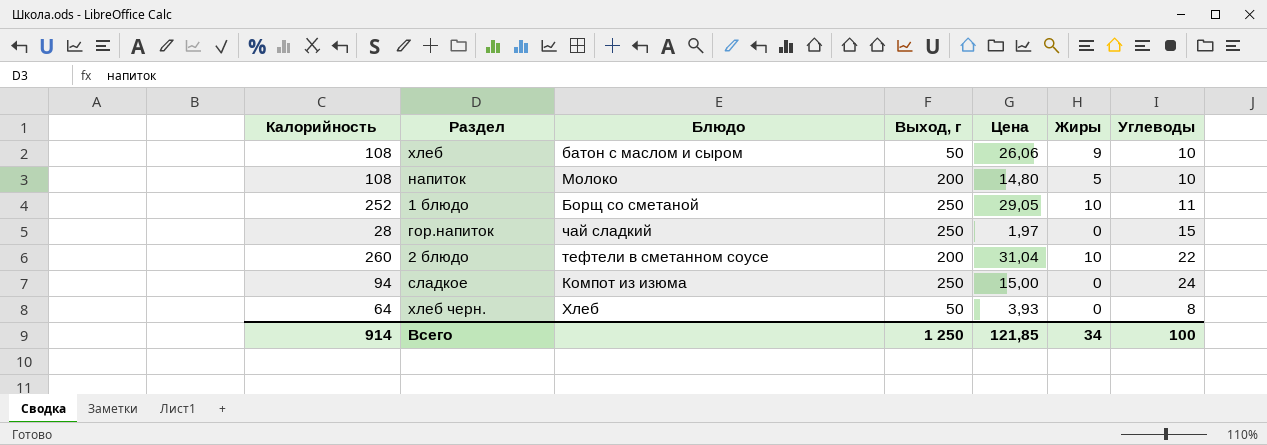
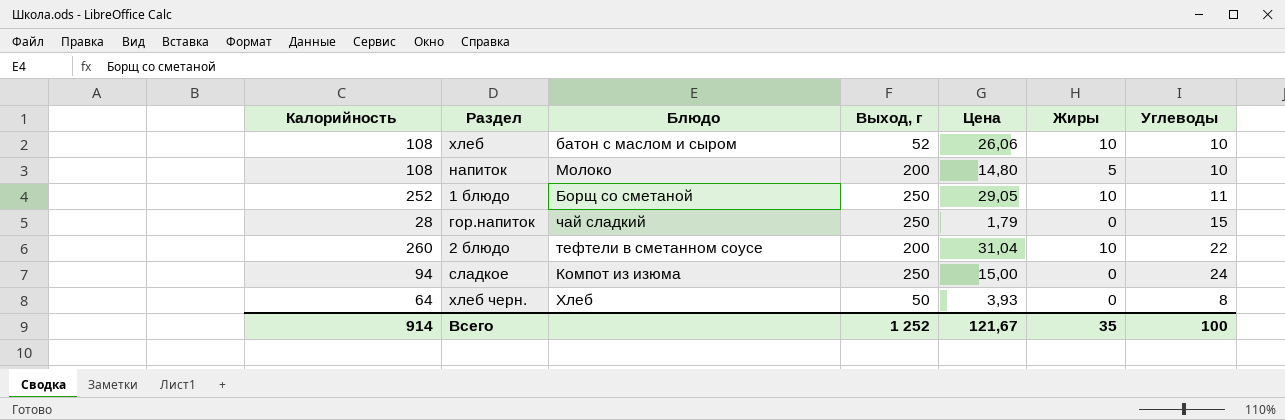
хлеб | Выход, г: 50 -> 52
хлеб | Жиры: 9 -> 10
гор.напиток | Цена: 1,97 -> 1,79
Всего | Выход, г: 1 250 -> 1 252
Всего | Цена: 121,85 -> 121,67
Всего | Жиры: 34 -> 35

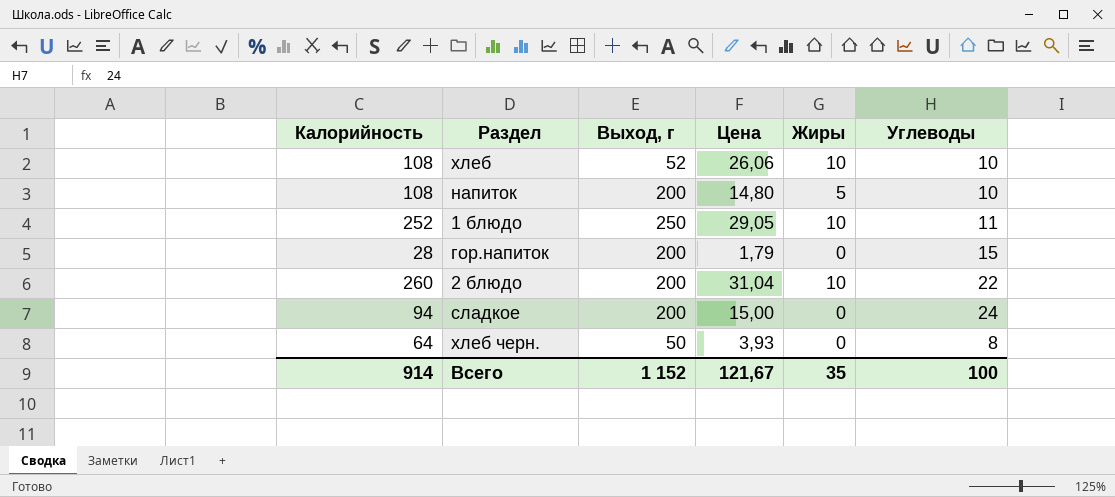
column Блюдо | position: 3 -> none
гор.напиток | Выход, г: 250 -> 200
сладкое | Выход, г: 250 -> 200
Всего | Выход, г: 1 252 -> 1 152

